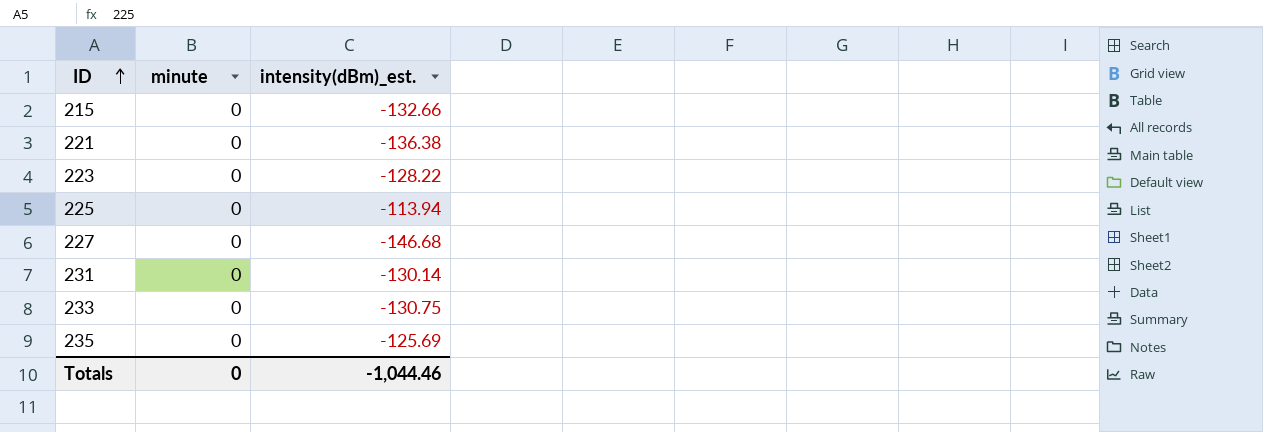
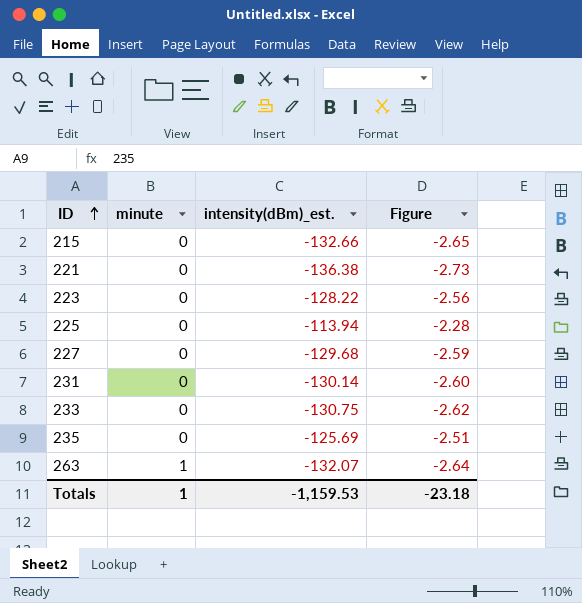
column Figure | formula: none -> [intensity(dBm)_est.] * 0.02
227 | intensity(dBm)_est.: -146.68 -> -129.68
row 263: none -> 1 | -132.07 | -2.64
Totals | minute: 0 -> 1
Totals | intensity(dBm)_est.: -1,044.46 -> -1,159.53

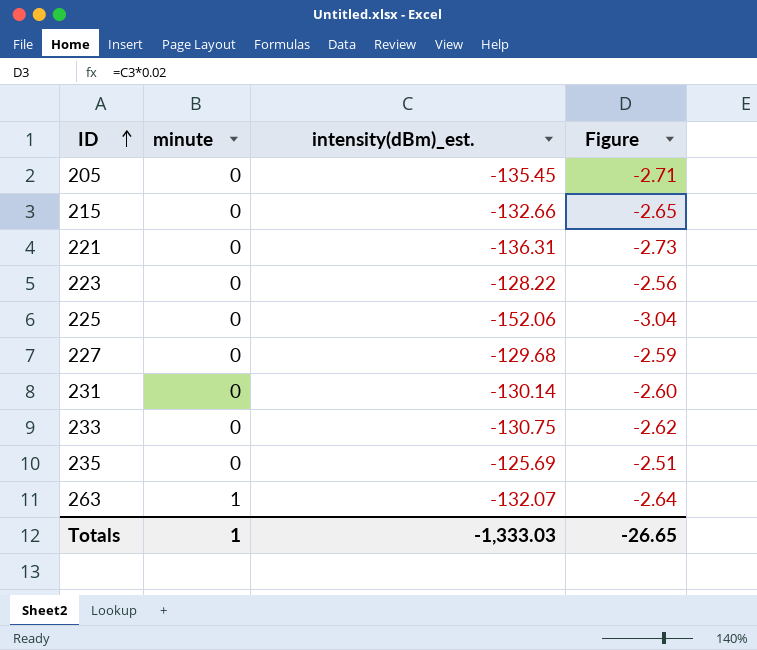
row 205: none -> 0 | -135.45 | -2.71
221 | intensity(dBm)_est.: -136.38 -> -136.31
225 | intensity(dBm)_est.: -113.94 -> -152.06
225 | Figure: -2.28 -> -3.04
Totals | intensity(dBm)_est.: -1,159.53 -> -1,333.03
Totals | Figure: -23.18 -> -26.65

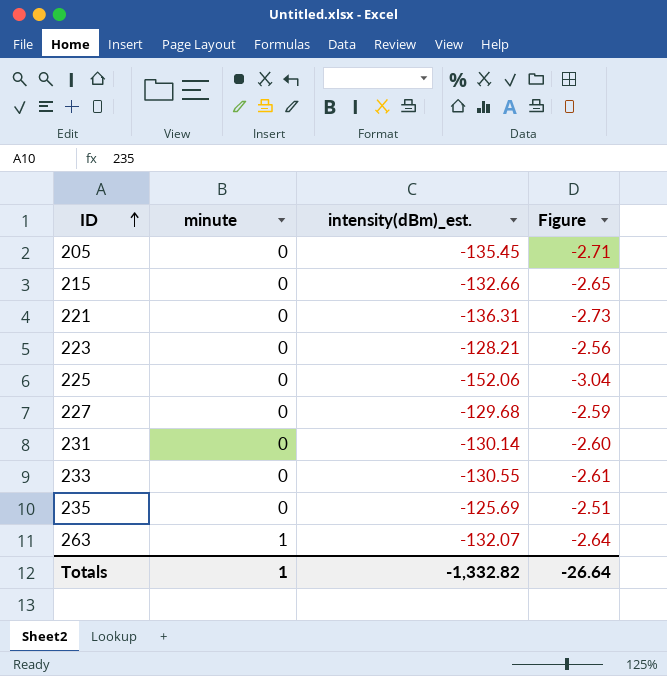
223 | intensity(dBm)_est.: -128.22 -> -128.21
233 | intensity(dBm)_est.: -130.75 -> -130.55
233 | Figure: -2.62 -> -2.61
Totals | intensity(dBm)_est.: -1,333.03 -> -1,332.82
Totals | Figure: -26.65 -> -26.64

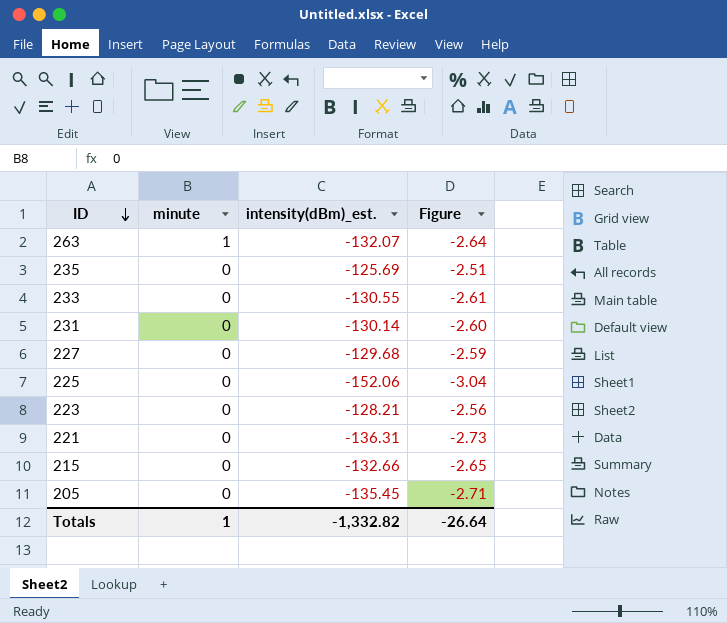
row order: ID ascending -> ID descending

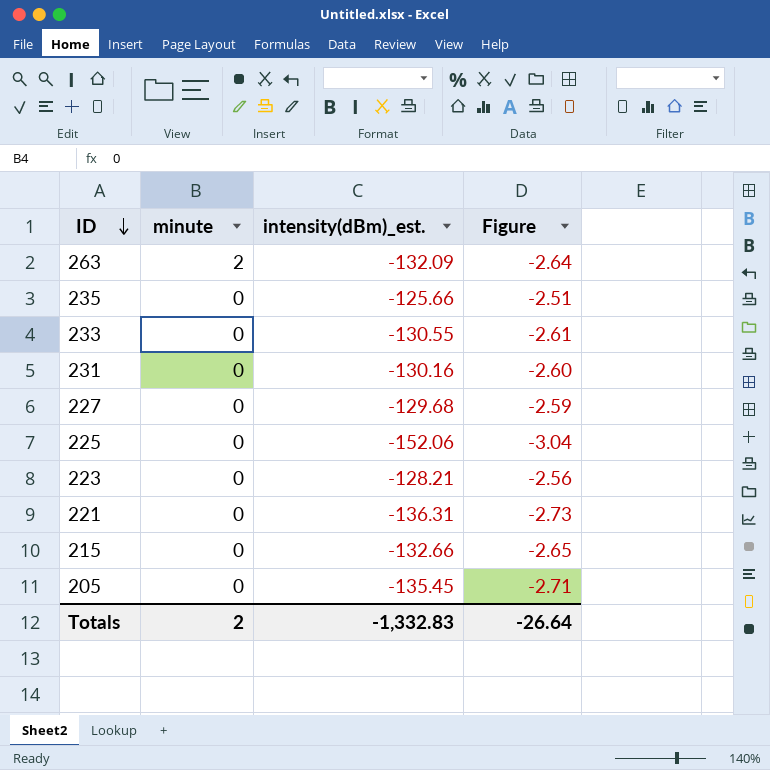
263 | minute: 1 -> 2
263 | intensity(dBm)_est.: -132.07 -> -132.09
235 | intensity(dBm)_est.: -125.69 -> -125.66
231 | intensity(dBm)_est.: -130.14 -> -130.16
Totals | minute: 1 -> 2
Totals | intensity(dBm)_est.: -1,332.82 -> -1,332.83

